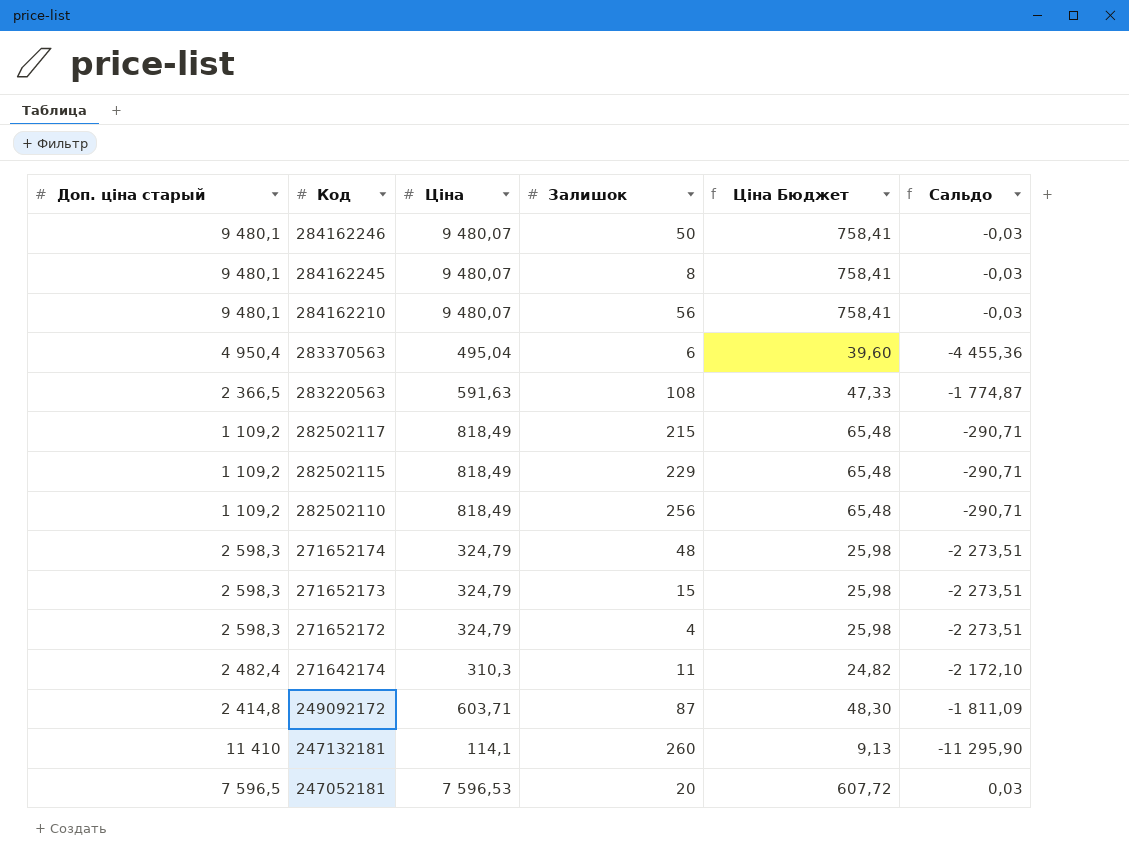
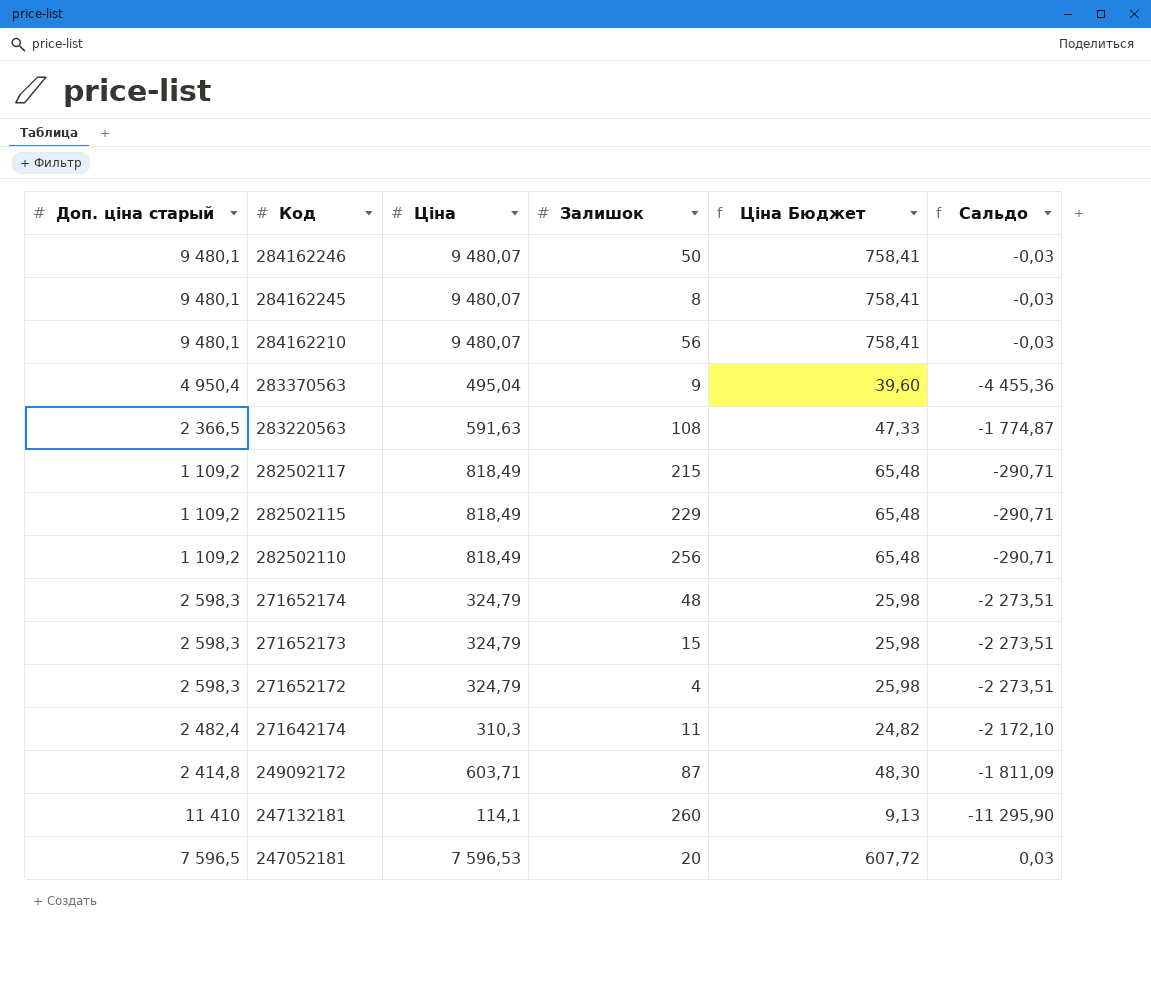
283370563 | Залишок: 6 -> 9

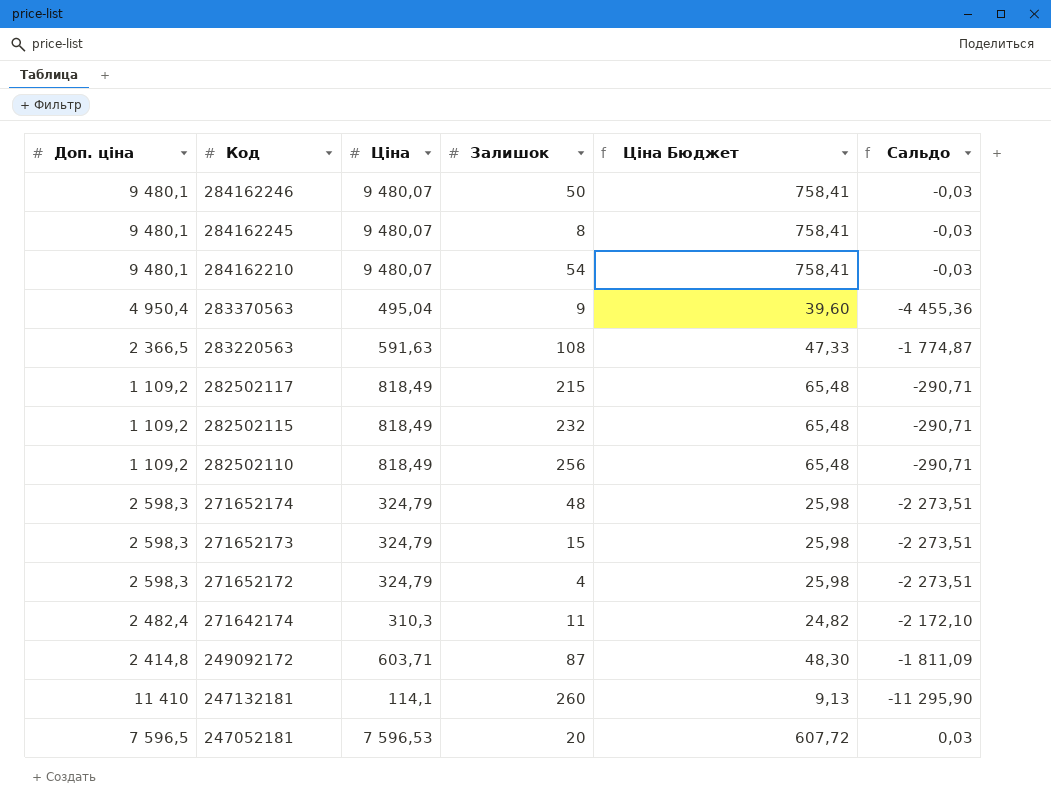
column name: Доп. ціна старый -> Доп. ціна
284162210 | Залишок: 56 -> 54
282502115 | Залишок: 229 -> 232

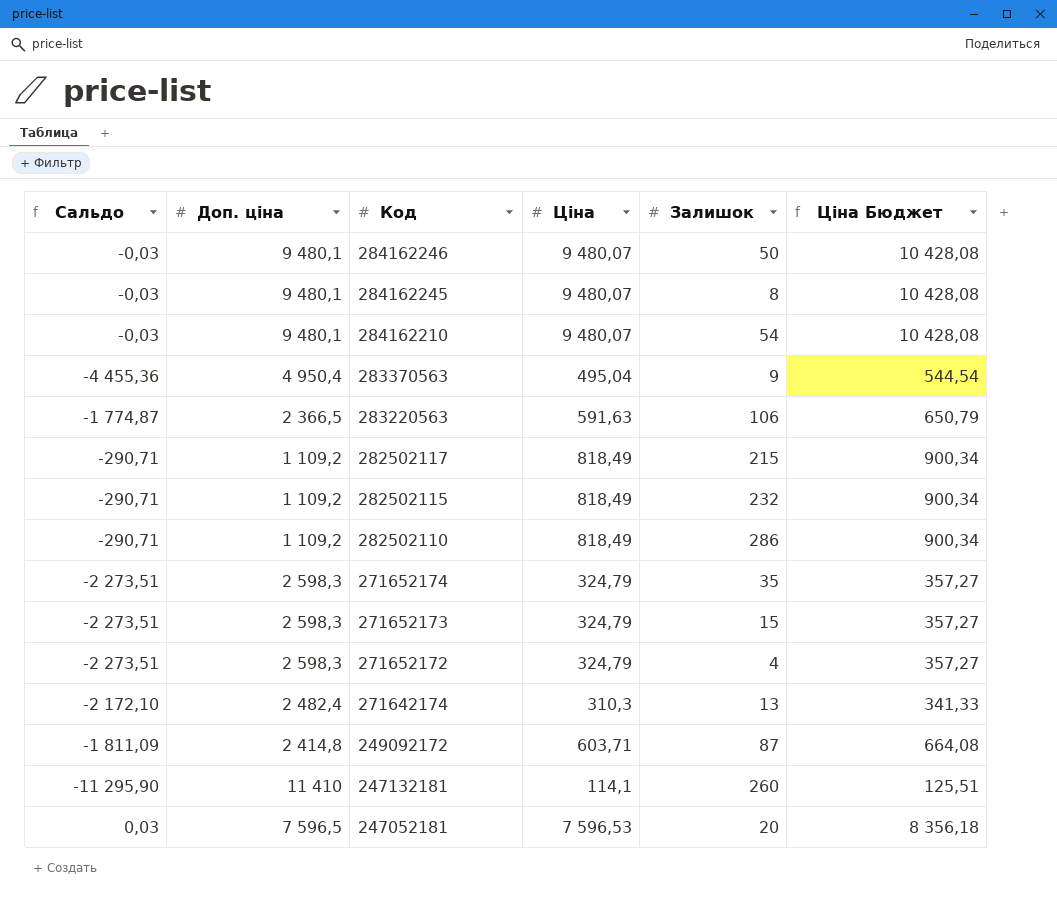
column Сальдо | position: 6 -> 1
column Ціна Бюджет | formula: [Ціна] * 0,08 -> [Ціна] * 1,1
283220563 | Залишок: 108 -> 106
282502110 | Залишок: 256 -> 286
271652174 | Залишок: 48 -> 35
271642174 | Залишок: 11 -> 13

